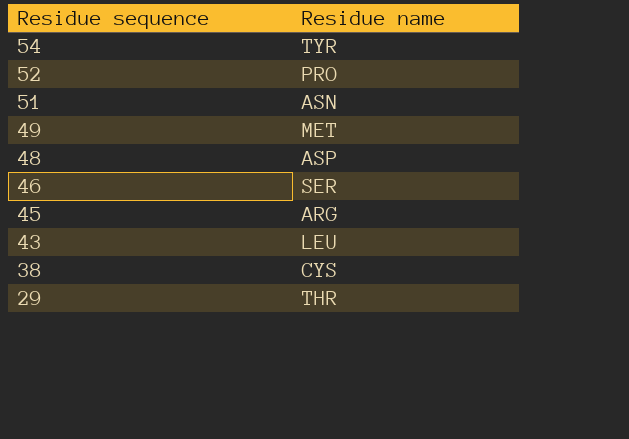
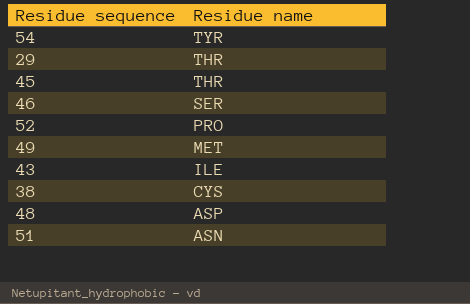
row order: Residue sequence descending -> Residue name descending
45 | Residue name: ARG -> THR
43 | Residue name: LEU -> ILE

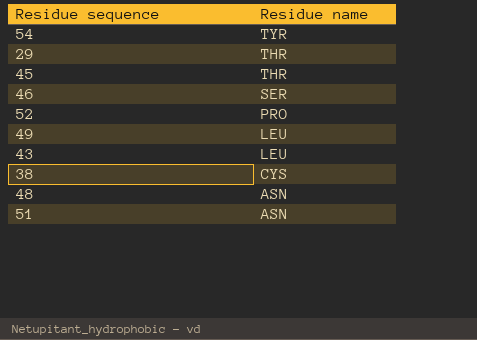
49 | Residue name: MET -> LEU
43 | Residue name: ILE -> LEU
48 | Residue name: ASP -> ASN

